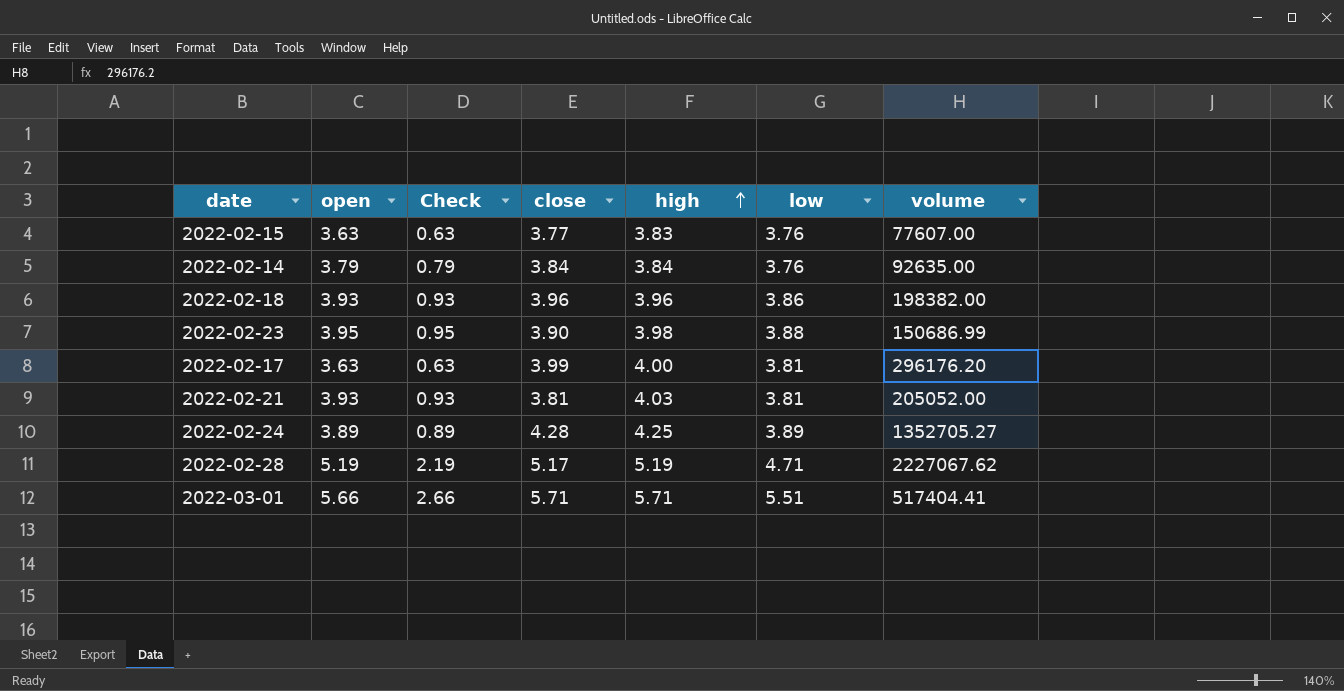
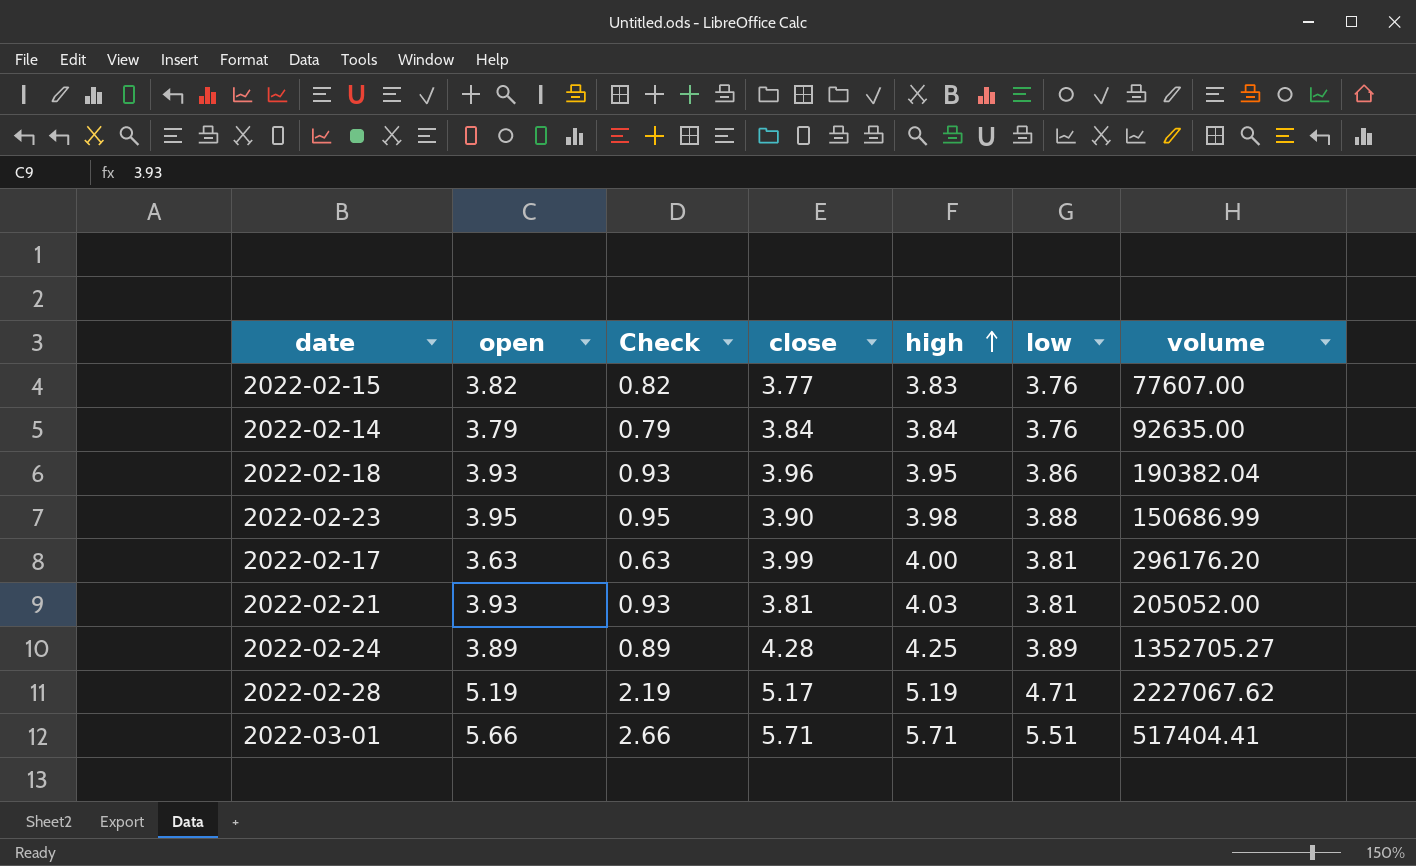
2022-02-15 | open: 3.63 -> 3.82
2022-02-15 | Check: 0.63 -> 0.82
2022-02-18 | high: 3.96 -> 3.95
2022-02-18 | volume: 198382.00 -> 190382.04

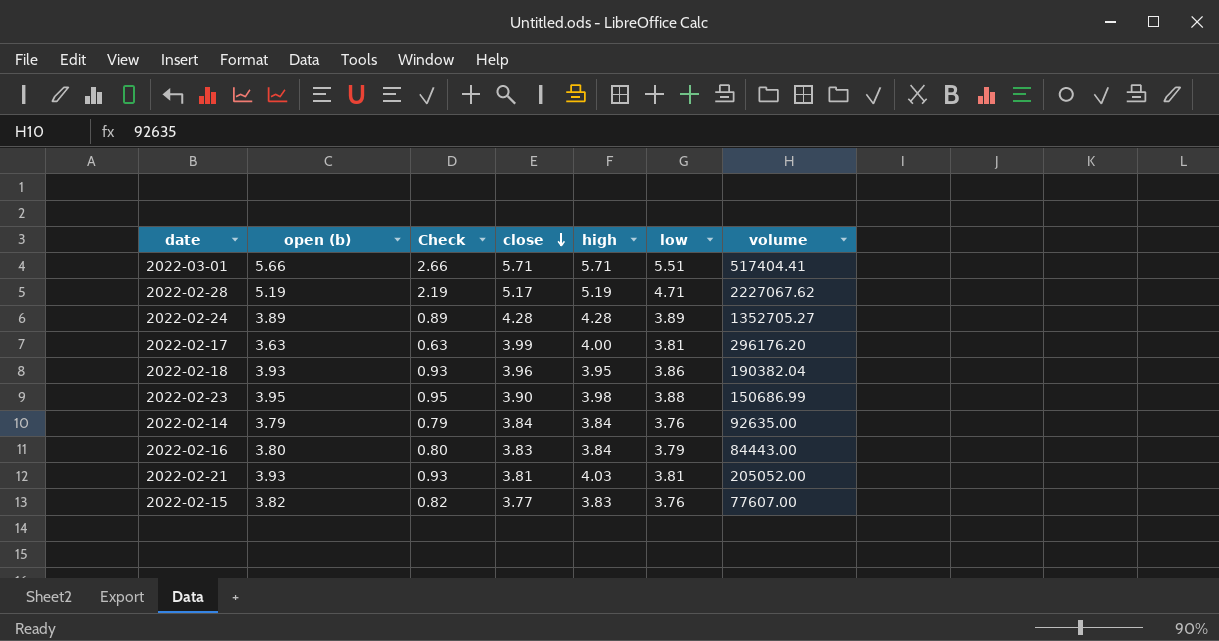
row order: high ascending -> close descending
column name: open -> open (b)
2022-02-24 | high: 4.25 -> 4.28
row 2022-02-16: none -> 3.80 | 0.80 | 3.83 | 3.84 | 3.79 | 84443.00

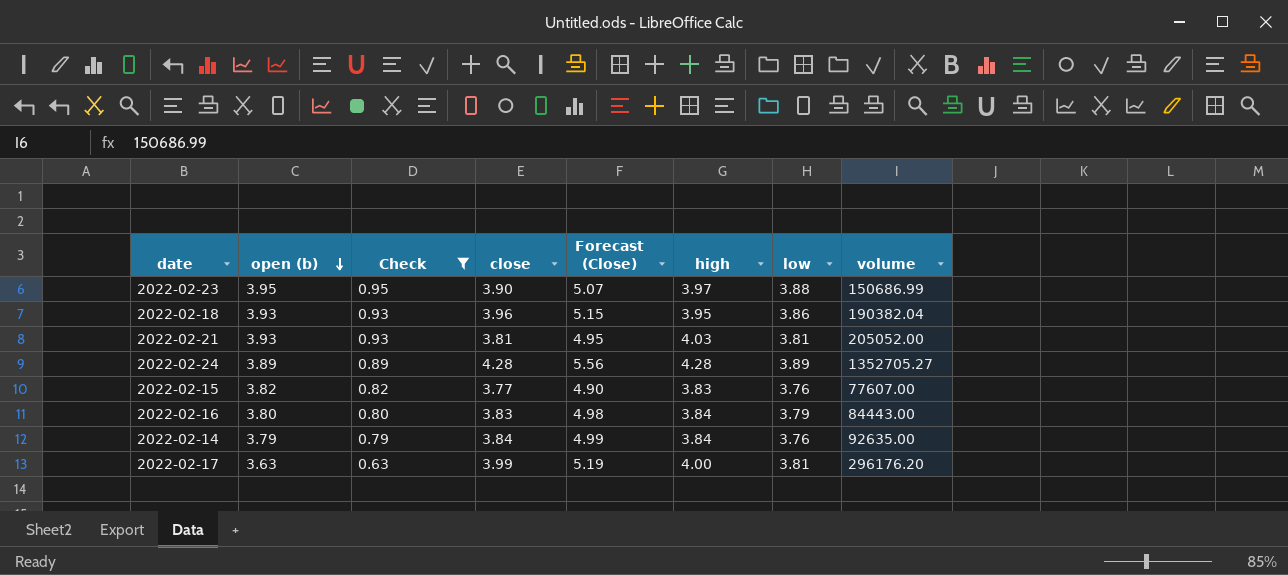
filter: none -> Check <= 0.95
row order: close descending -> open (b) descending
column Forecast (Close) | formula: none -> [close] * 1.3
2022-02-23 | high: 3.98 -> 3.97

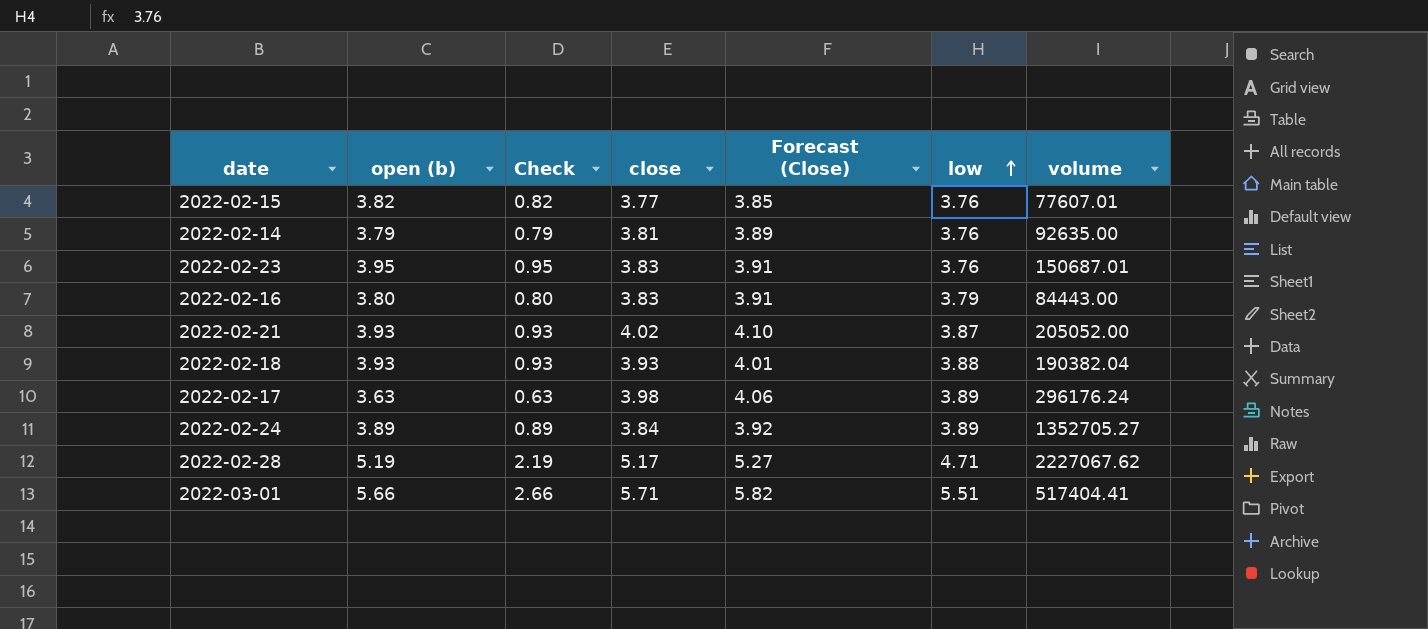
filter: Check <= 0.95 -> none
row order: open (b) descending -> low ascending
column high | position: 6 -> none
column Forecast (Close) | formula: [close] * 1.3 -> [close] * 1.02
2022-02-15 | volume: 77607.00 -> 77607.01
2022-02-14 | close: 3.84 -> 3.81
2022-02-23 | close: 3.90 -> 3.83
2022-02-23 | low: 3.88 -> 3.76
2022-02-23 | volume: 150686.99 -> 150687.01
2022-02-21 | close: 3.81 -> 4.02
2022-02-21 | low: 3.81 -> 3.87
2022-02-18 | close: 3.96 -> 3.93
2022-02-18 | low: 3.86 -> 3.88
2022-02-17 | close: 3.99 -> 3.98
2022-02-17 | low: 3.81 -> 3.89
2022-02-17 | volume: 296176.20 -> 296176.24
2022-02-24 | close: 4.28 -> 3.84

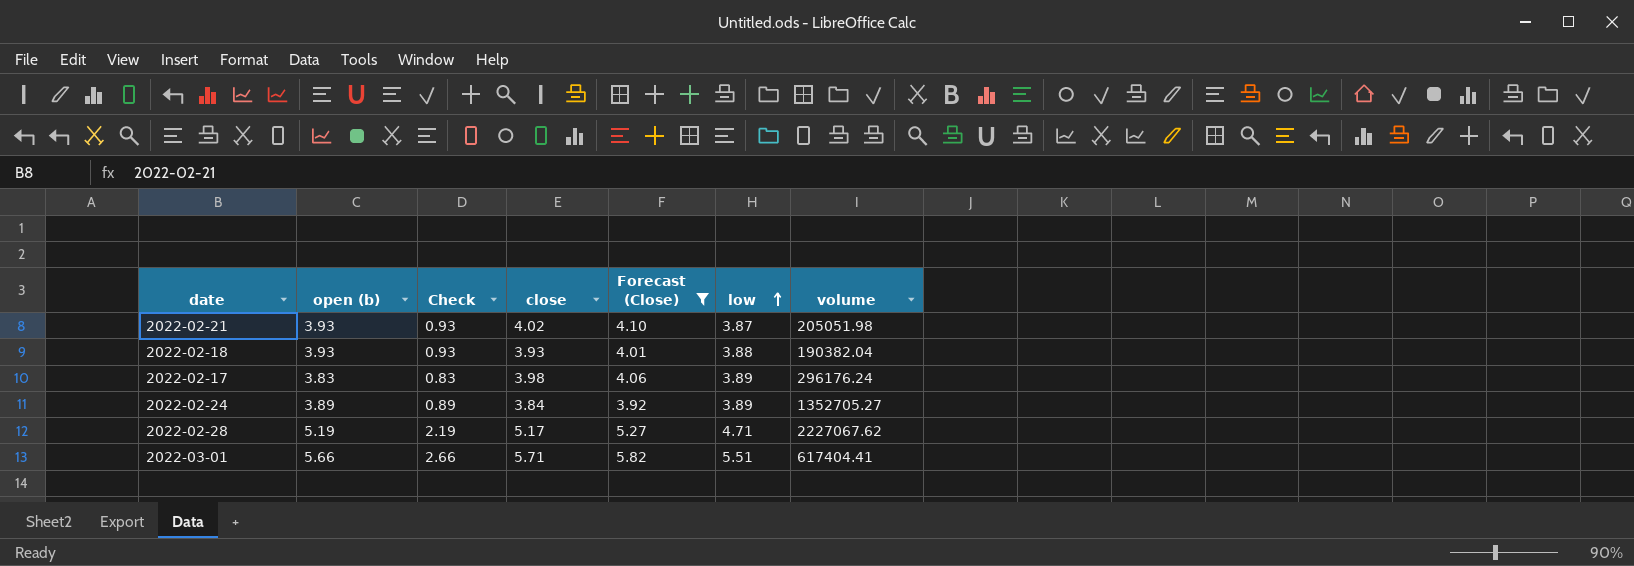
filter: none -> Forecast (Close) >= 3.92
2022-02-21 | volume: 205052.00 -> 205051.98
2022-02-17 | open (b): 3.63 -> 3.83
2022-02-17 | Check: 0.63 -> 0.83
2022-03-01 | volume: 517404.41 -> 617404.41

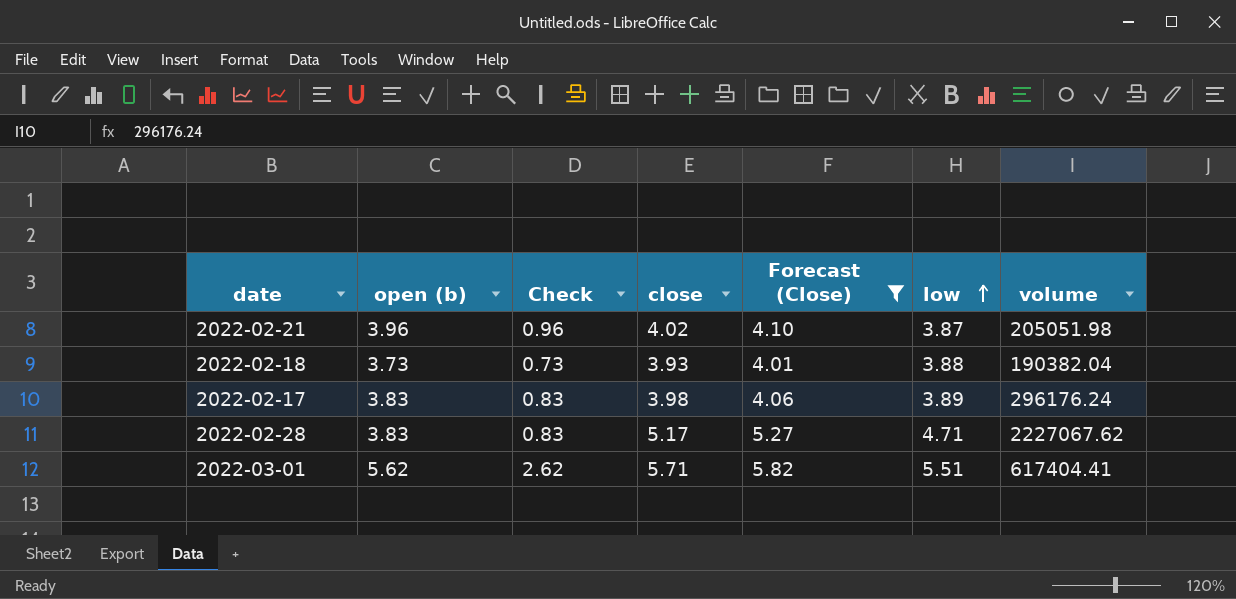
row 2022-02-24: 3.89 | 0.89 | 3.84 | 3.92 | 3.89 | 1352705.27 -> none
2022-02-21 | open (b): 3.93 -> 3.96
2022-02-21 | Check: 0.93 -> 0.96
2022-02-18 | open (b): 3.93 -> 3.73
2022-02-18 | Check: 0.93 -> 0.73
2022-02-28 | open (b): 5.19 -> 3.83
2022-02-28 | Check: 2.19 -> 0.83
2022-03-01 | open (b): 5.66 -> 5.62
2022-03-01 | Check: 2.66 -> 2.62

